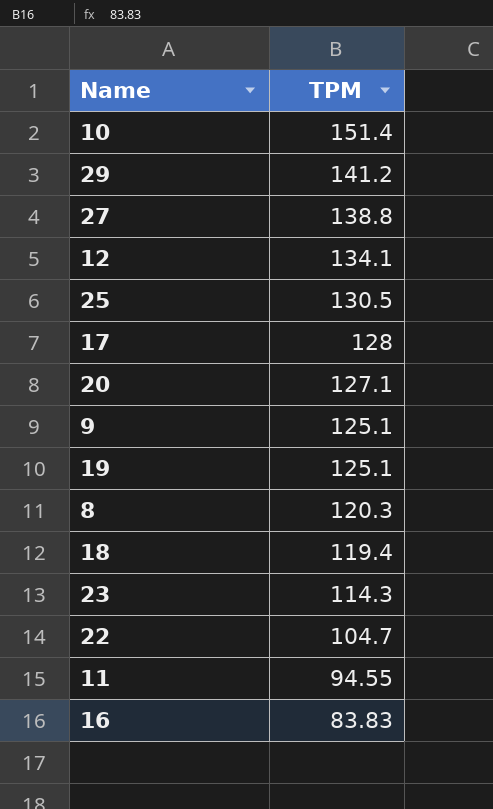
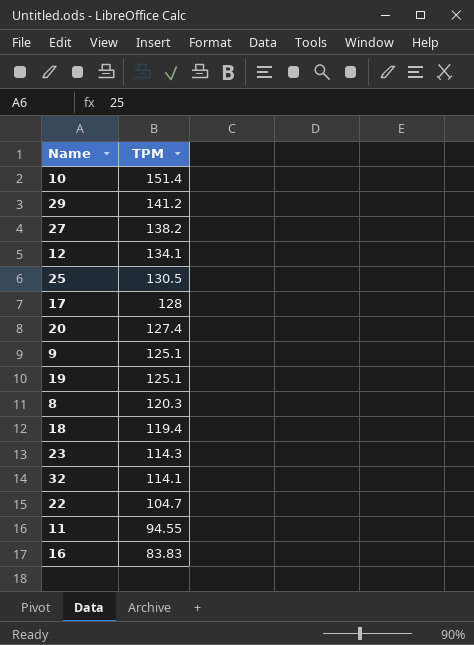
27 | TPM: 138.8 -> 138.2
20 | TPM: 127.1 -> 127.4
row 32: none -> 114.1

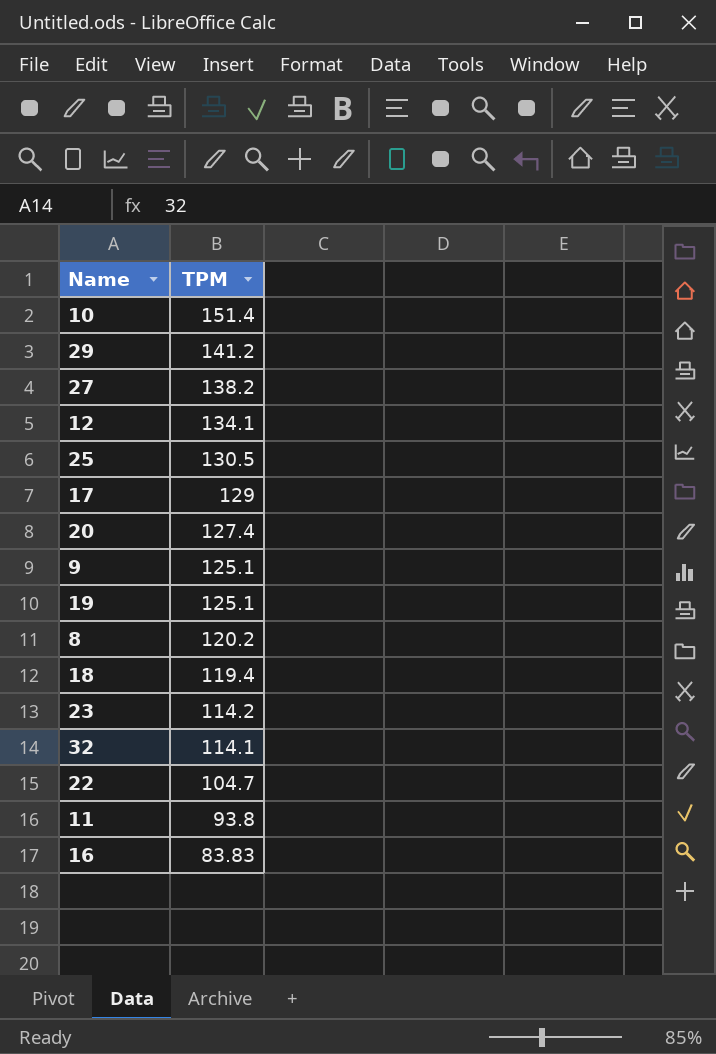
17 | TPM: 128 -> 129
8 | TPM: 120.3 -> 120.2
23 | TPM: 114.3 -> 114.2
11 | TPM: 94.55 -> 93.8

